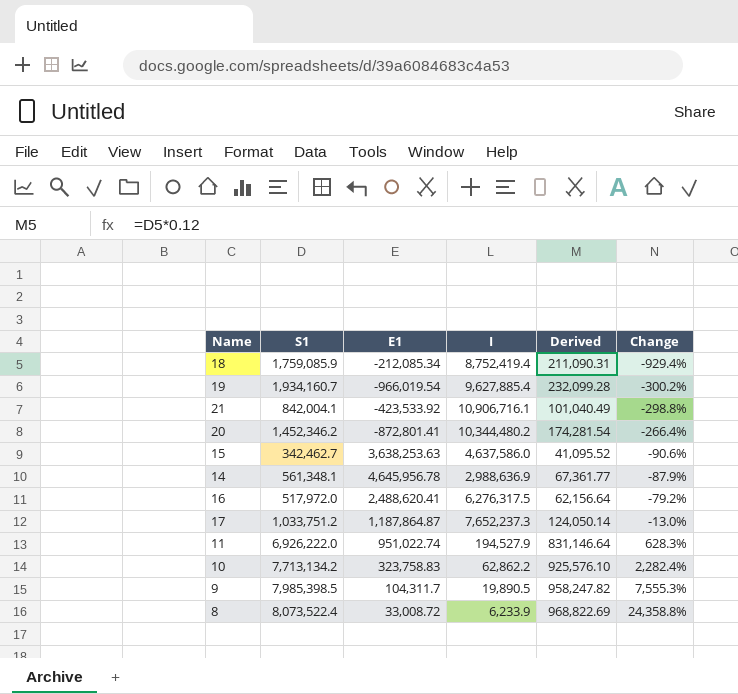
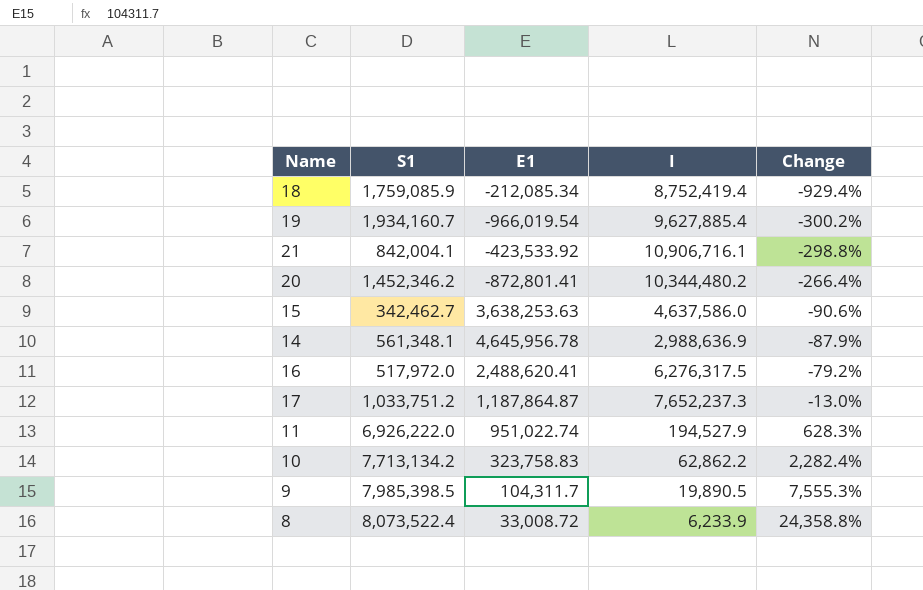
column Derived | formula: [S1] * 0.12 -> none

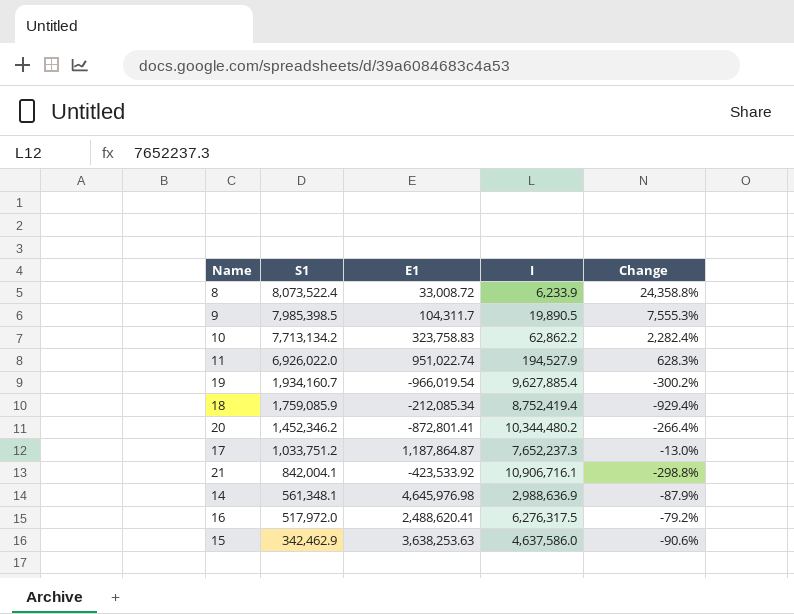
row order: Change ascending -> S1 descending
11 | S1: 6,926,222.0 -> 6,926,022.0
14 | E1: 4,645,956.78 -> 4,645,976.98
15 | S1: 342,462.7 -> 342,462.9

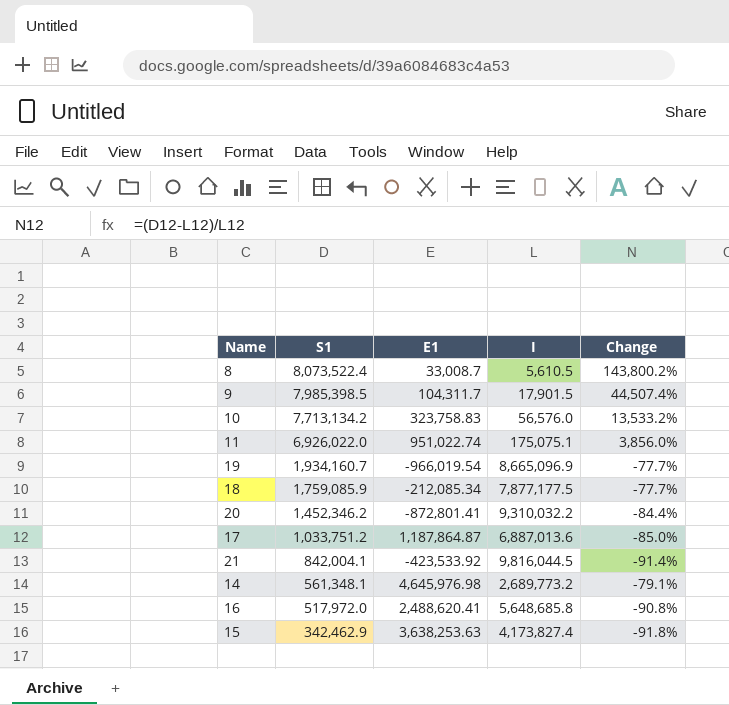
column Change | formula: ([S1] - [E1]) / [E1] -> ([S1] - [I]) / [I]
8 | E1: 33,008.72 -> 33,008.7
8 | I: 6,233.9 -> 5,610.5
9 | I: 19,890.5 -> 17,901.5
10 | I: 62,862.2 -> 56,576.0
11 | I: 194,527.9 -> 175,075.1
19 | I: 9,627,885.4 -> 8,665,096.9
18 | I: 8,752,419.4 -> 7,877,177.5
20 | I: 10,344,480.2 -> 9,310,032.2
17 | I: 7,652,237.3 -> 6,887,013.6
21 | I: 10,906,716.1 -> 9,816,044.5
14 | I: 2,988,636.9 -> 2,689,773.2
16 | I: 6,276,317.5 -> 5,648,685.8
15 | I: 4,637,586.0 -> 4,173,827.4

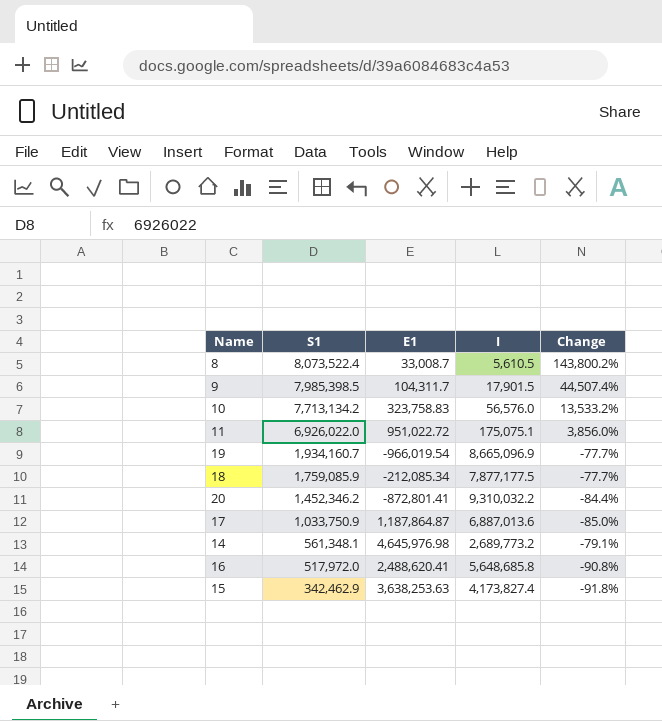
row 21: 842,004.1 | -423,533.92 | 9,816,044.5 | -91.4% -> none
11 | E1: 951,022.74 -> 951,022.72
17 | S1: 1,033,751.2 -> 1,033,750.9

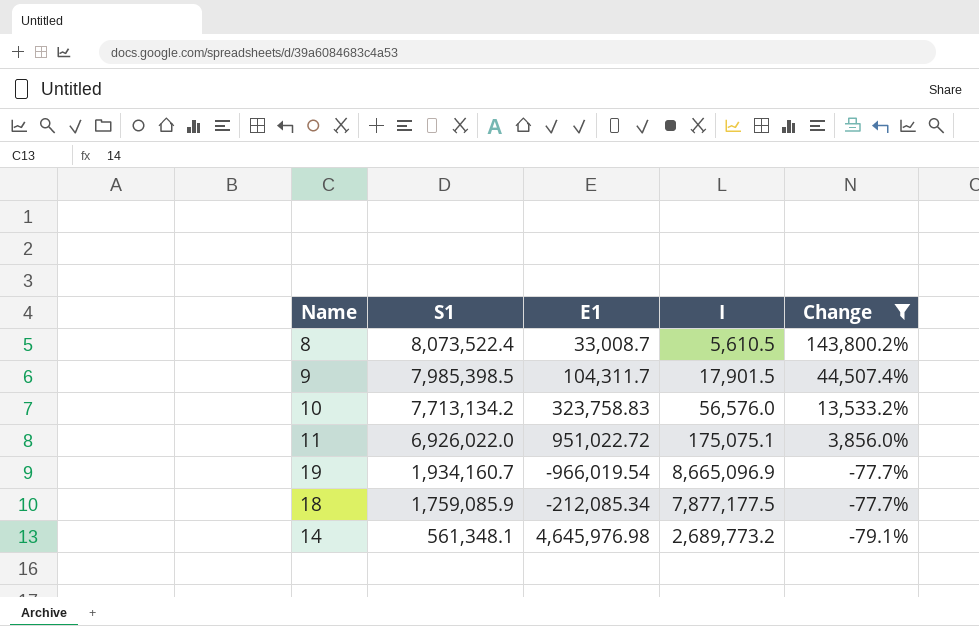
filter: none -> Change >= -79.1%

